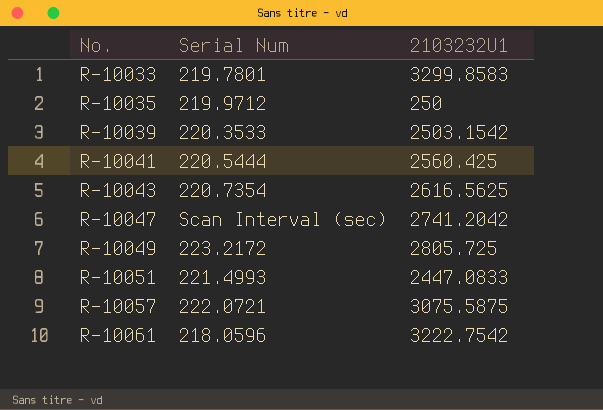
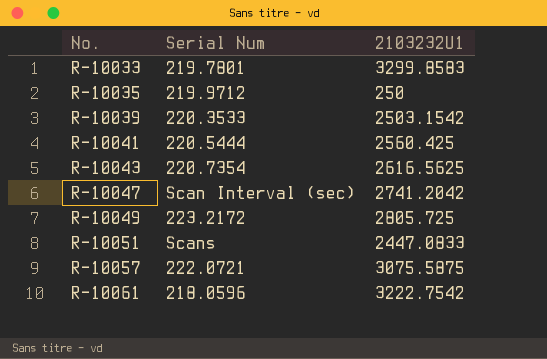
R-10051 | Serial Num: 221.4993 -> Scans

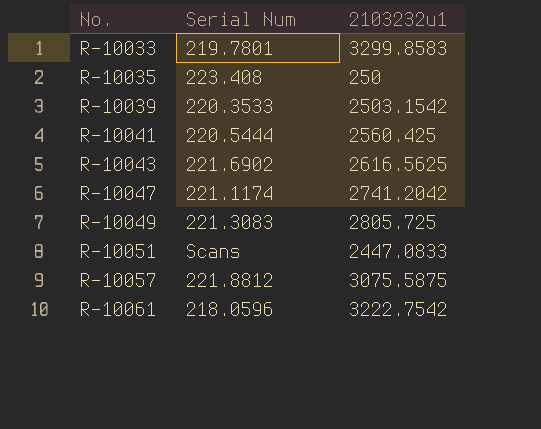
column name: 2103232U1 -> 2103232u1
R-10035 | Serial Num: 219.9712 -> 223.408
R-10043 | Serial Num: 220.7354 -> 221.6902
R-10047 | Serial Num: Scan Interval (sec) -> 221.1174
R-10049 | Serial Num: 223.2172 -> 221.3083
R-10057 | Serial Num: 222.0721 -> 221.8812

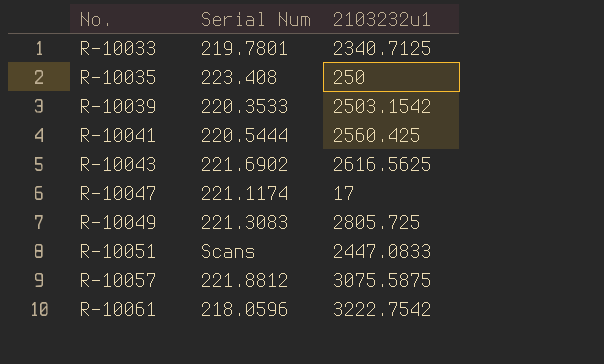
R-10033 | 2103232u1: 3299.8583 -> 2340.7125
R-10047 | 2103232u1: 2741.2042 -> 17

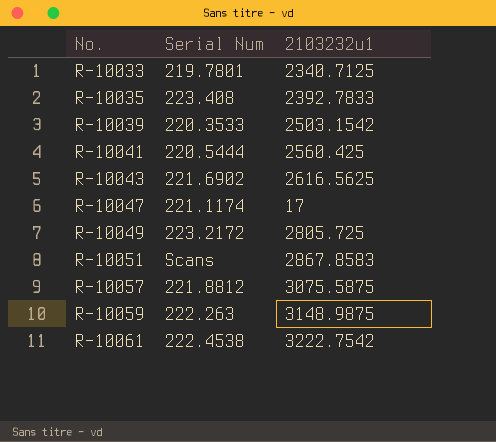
R-10035 | 2103232u1: 250 -> 2392.7833
R-10049 | Serial Num: 221.3083 -> 223.2172
R-10051 | 2103232u1: 2447.0833 -> 2867.8583
row R-10059: none -> 222.263 | 3148.9875
R-10061 | Serial Num: 218.0596 -> 222.4538

